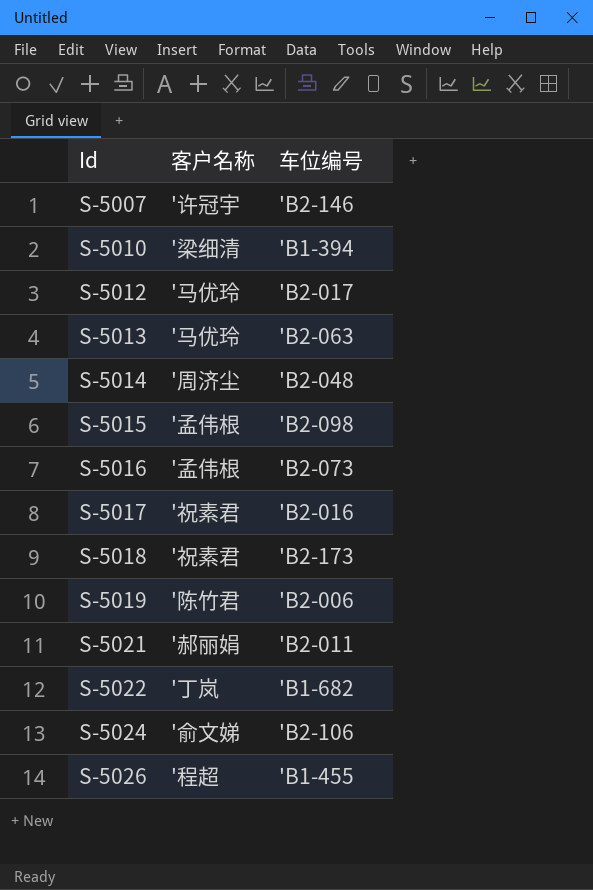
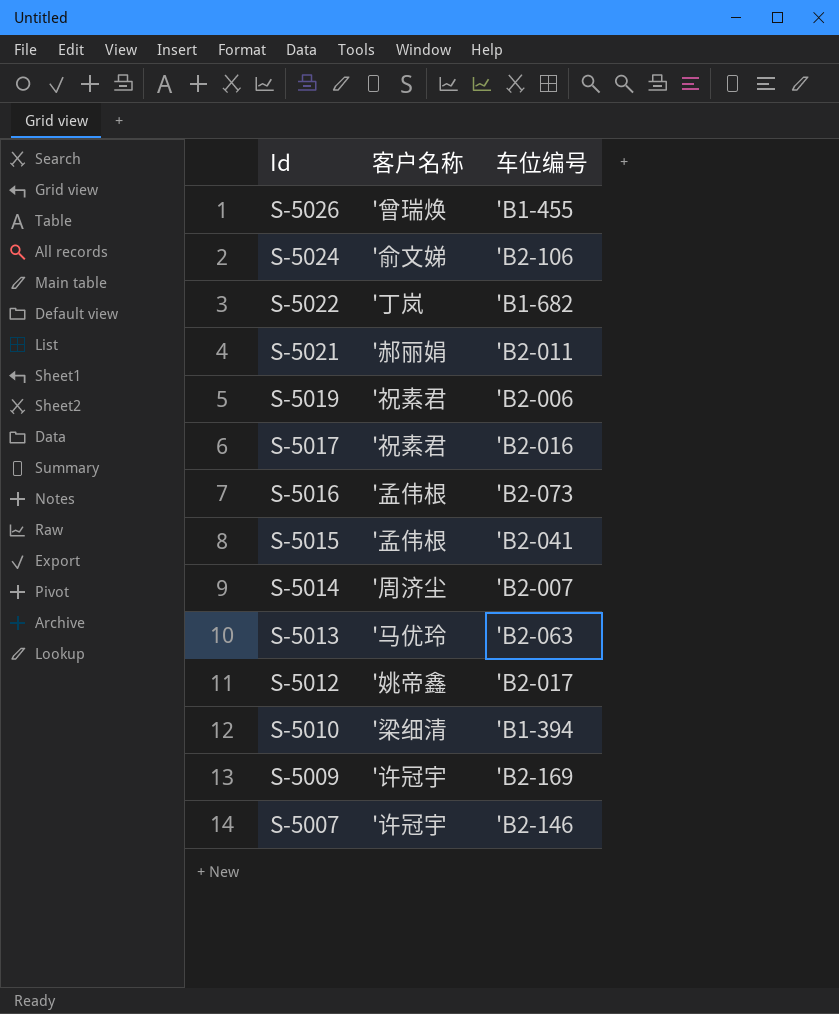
row order: Id ascending -> Id descending
row S-5018: '祝素君 | 'B2-173 -> none
S-5026 | 客户名称: '程超 -> '曾瑞焕
S-5019 | 客户名称: '陈竹君 -> '祝素君
S-5015 | 车位编号: 'B2-098 -> 'B2-041
S-5014 | 车位编号: 'B2-048 -> 'B2-007
S-5012 | 客户名称: '马优玲 -> '姚帝鑫
row S-5009: none -> '许冠宇 | 'B2-169

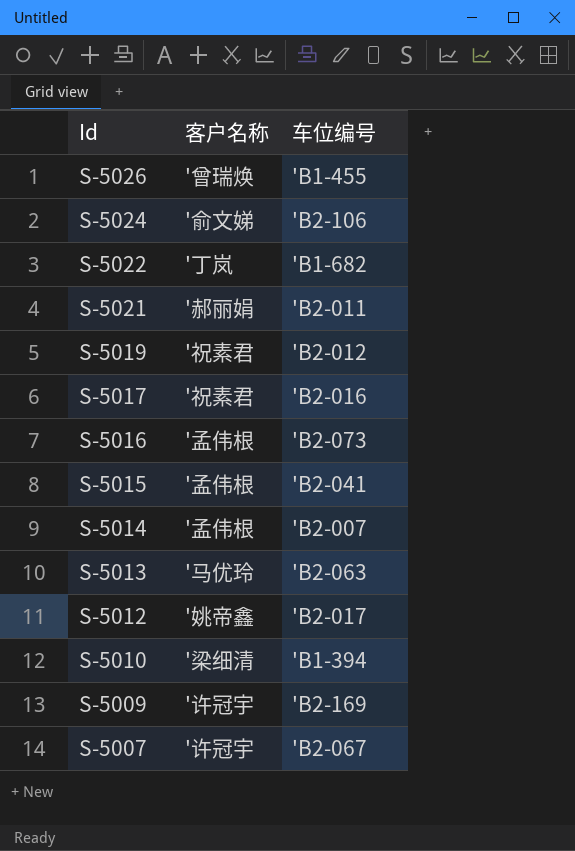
S-5019 | 车位编号: 'B2-006 -> 'B2-012
S-5014 | 客户名称: '周济尘 -> '孟伟根
S-5007 | 车位编号: 'B2-146 -> 'B2-067

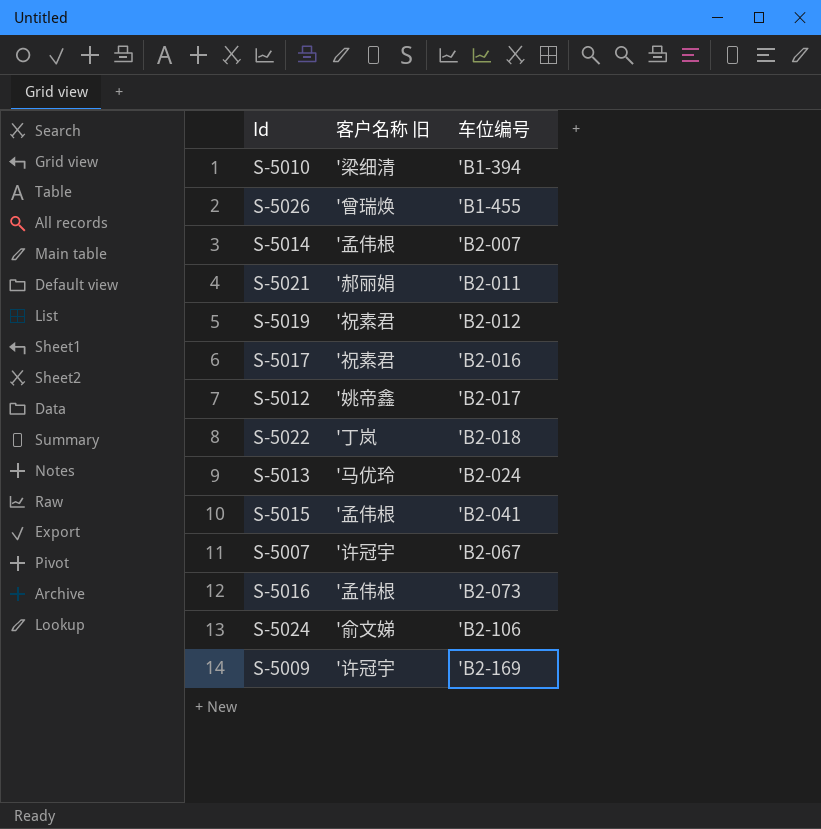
row order: Id descending -> 车位编号 ascending
column name: 客户名称 -> 客户名称 旧
S-5022 | 车位编号: 'B1-682 -> 'B2-018
S-5013 | 车位编号: 'B2-063 -> 'B2-024

